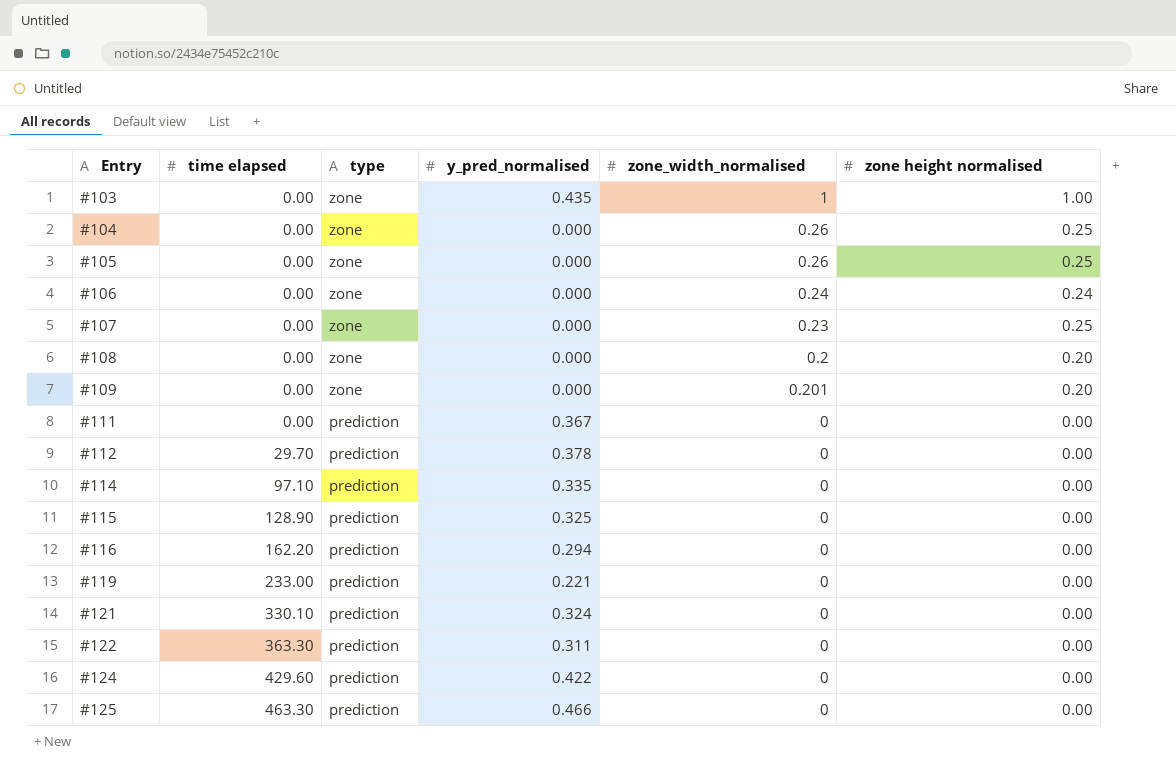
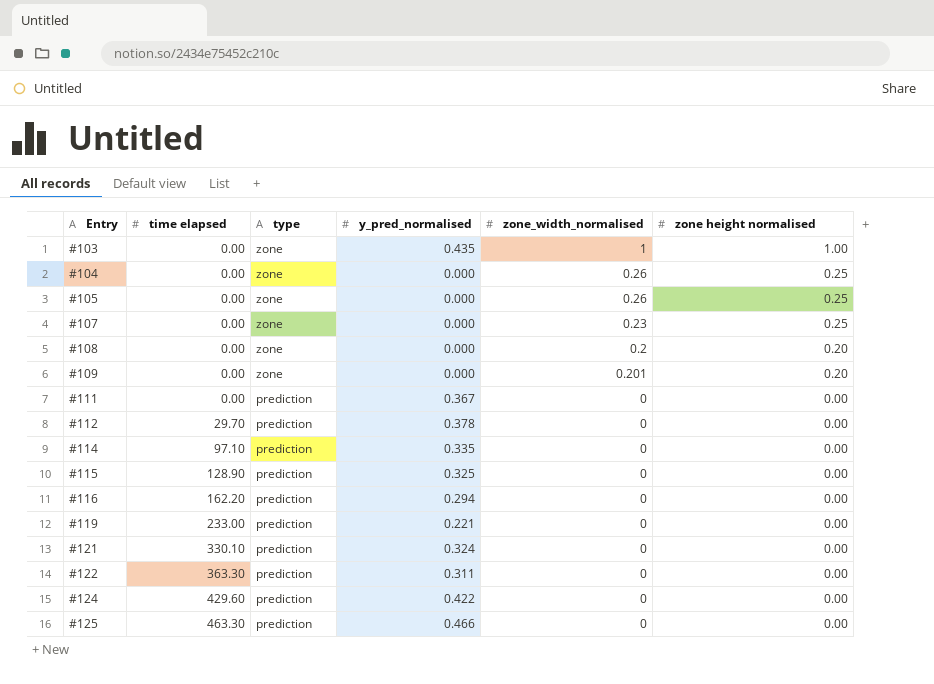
row #106: 0.00 | zone | 0.000 | 0.24 | 0.24 -> none

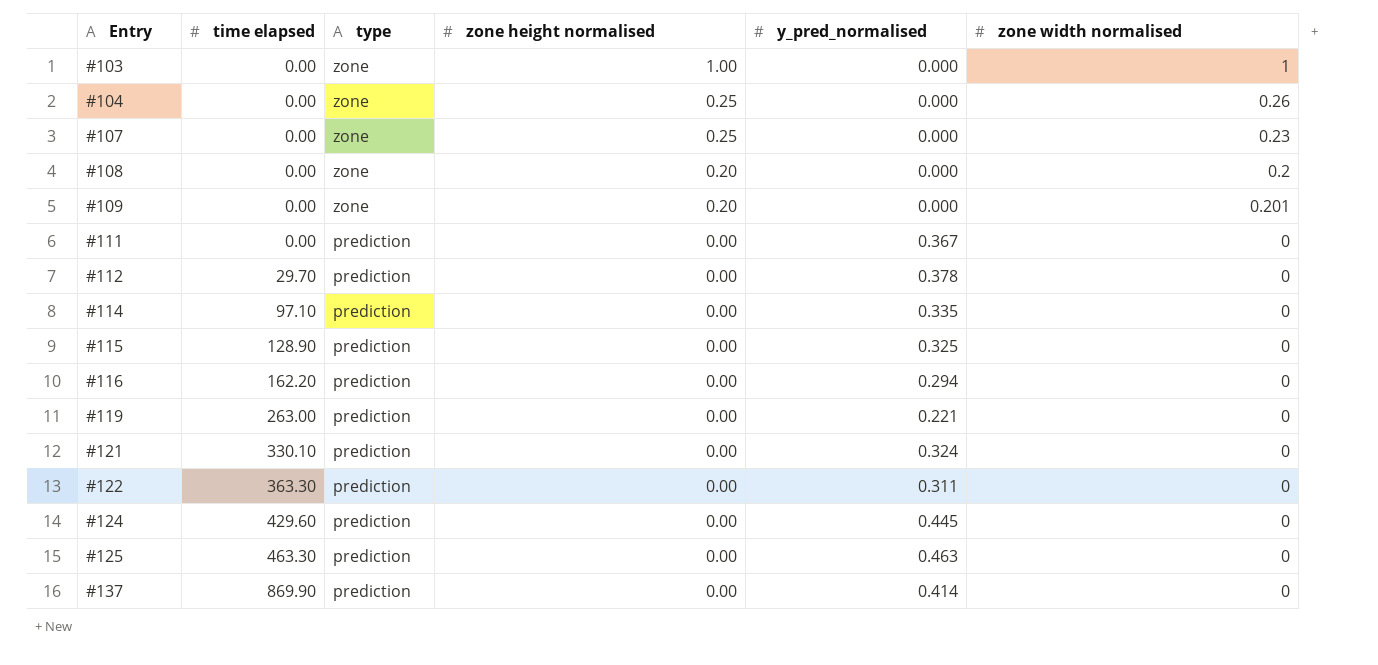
column zone height normalised | position: 6 -> 4
column name: zone_width_normalised -> zone width normalised
row #105: 0.00 | zone | 0.000 | 0.26 | 0.25 -> none
#103 | y_pred_normalised: 0.435 -> 0.000
#119 | time elapsed: 233.00 -> 263.00
#124 | y_pred_normalised: 0.422 -> 0.445
#125 | y_pred_normalised: 0.466 -> 0.463
row #137: none -> 869.90 | prediction | 0.00 | 0.414 | 0

